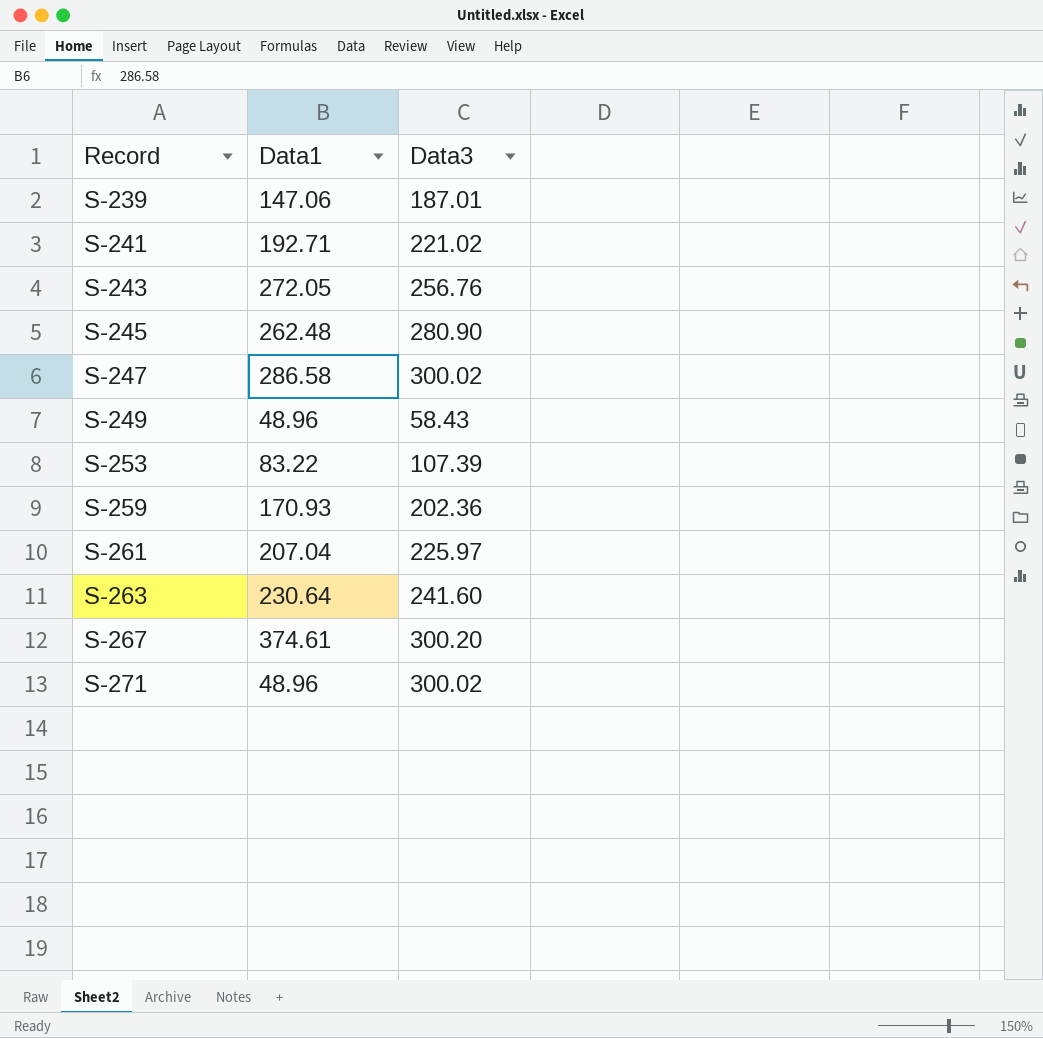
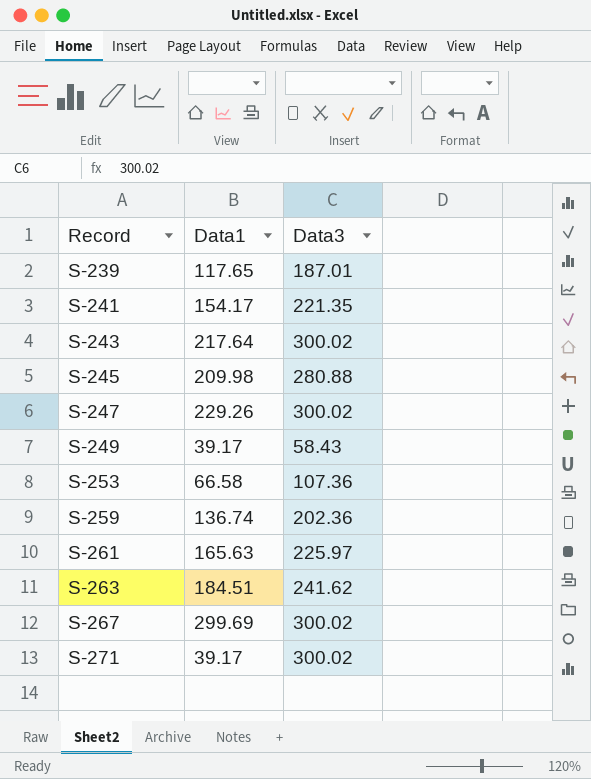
S-239 | Data1: 147.06 -> 117.65
S-241 | Data1: 192.71 -> 154.17
S-241 | Data3: 221.02 -> 221.35
S-243 | Data1: 272.05 -> 217.64
S-243 | Data3: 256.76 -> 300.02
S-245 | Data1: 262.48 -> 209.98
S-245 | Data3: 280.90 -> 280.88
S-247 | Data1: 286.58 -> 229.26
S-249 | Data1: 48.96 -> 39.17
S-253 | Data1: 83.22 -> 66.58
S-253 | Data3: 107.39 -> 107.36
S-259 | Data1: 170.93 -> 136.74
S-261 | Data1: 207.04 -> 165.63
S-263 | Data1: 230.64 -> 184.51
S-263 | Data3: 241.60 -> 241.62
S-267 | Data1: 374.61 -> 299.69
S-267 | Data3: 300.20 -> 300.02
S-271 | Data1: 48.96 -> 39.17

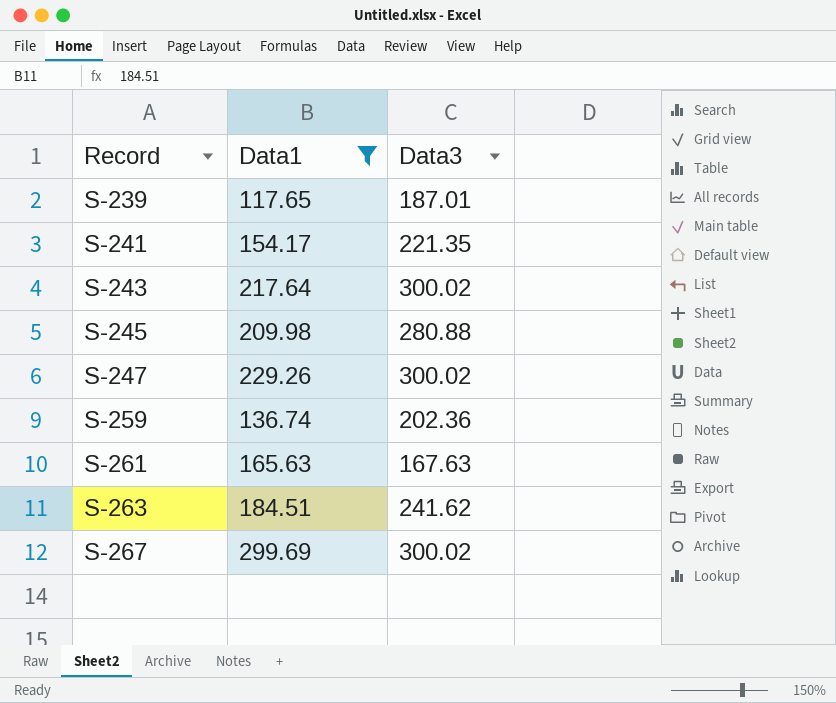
filter: none -> Data1 >= 117.65
S-261 | Data3: 225.97 -> 167.63

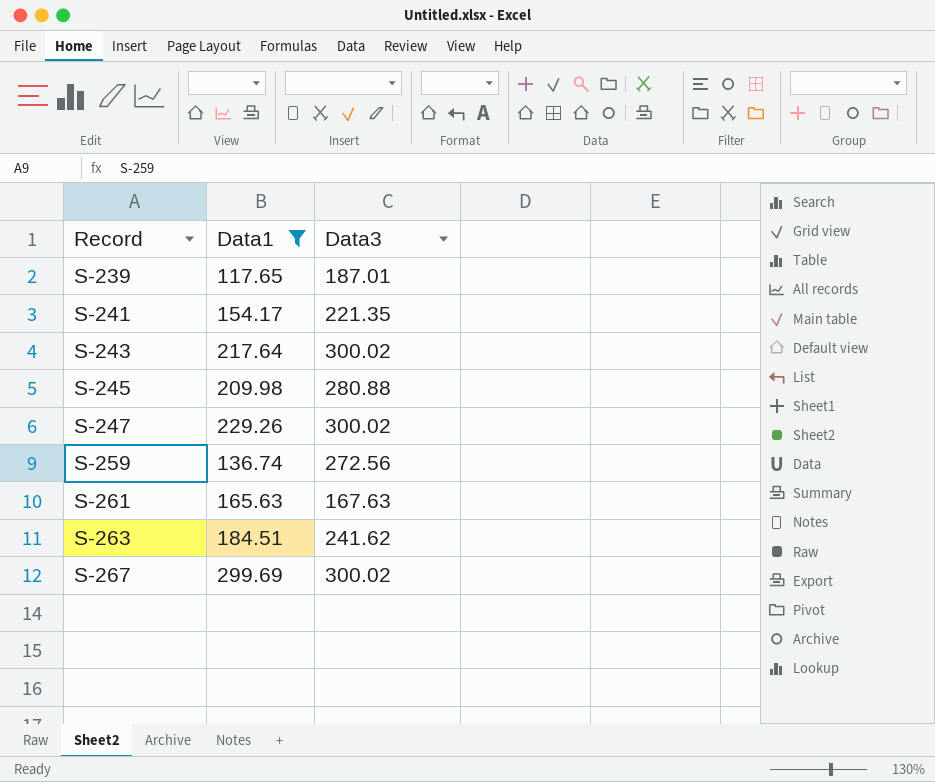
S-259 | Data3: 202.36 -> 272.56

